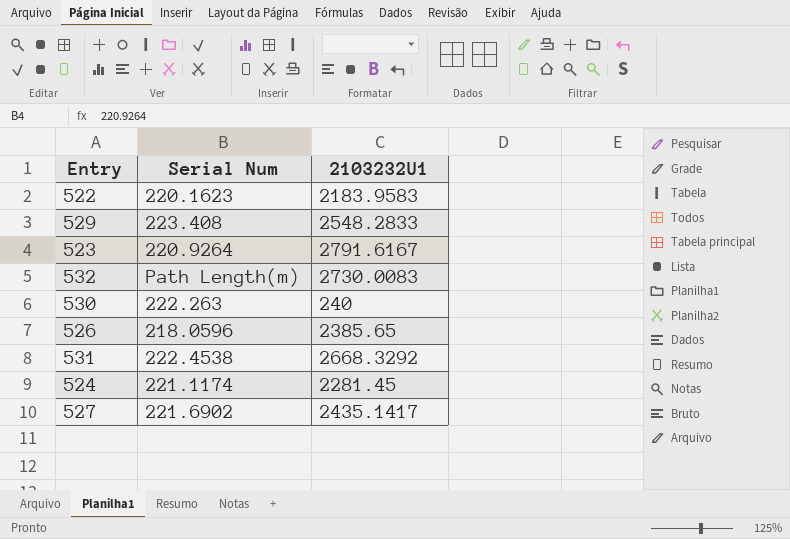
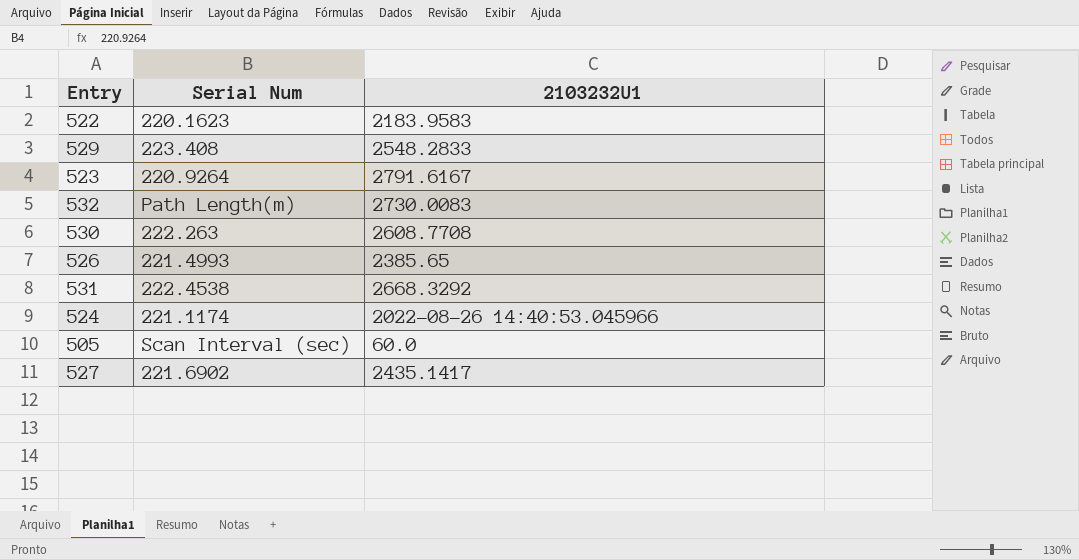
530 | 2103232U1: 240 -> 2608.7708
526 | Serial Num: 218.0596 -> 221.4993
524 | 2103232U1: 2281.45 -> 2022-08-26 14:40:53.045966
row 505: none -> Scan Interval (sec) | 60.0

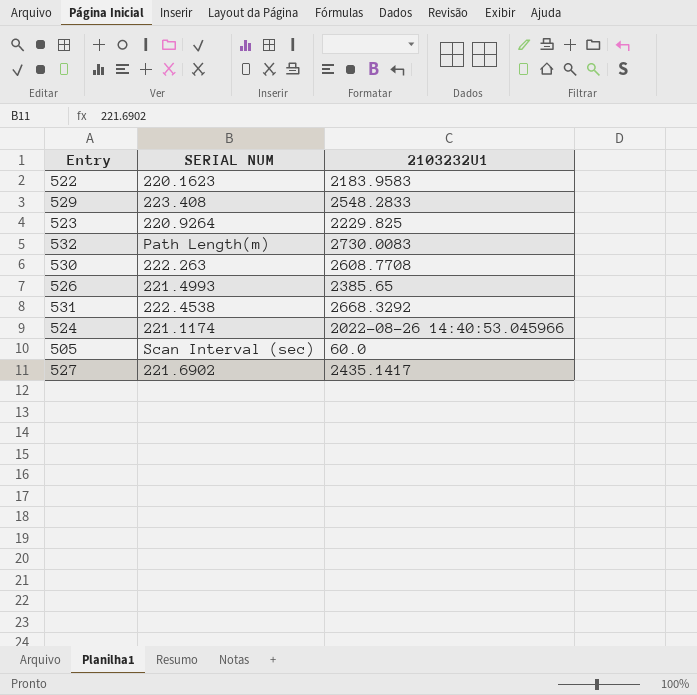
column name: Serial Num -> SERIAL NUM
523 | 2103232U1: 2791.6167 -> 2229.825

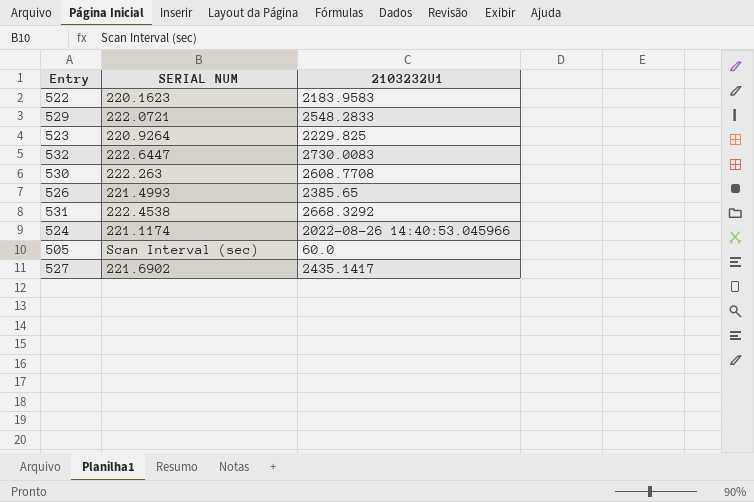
529 | SERIAL NUM: 223.408 -> 222.0721
532 | SERIAL NUM: Path Length(m) -> 222.6447

